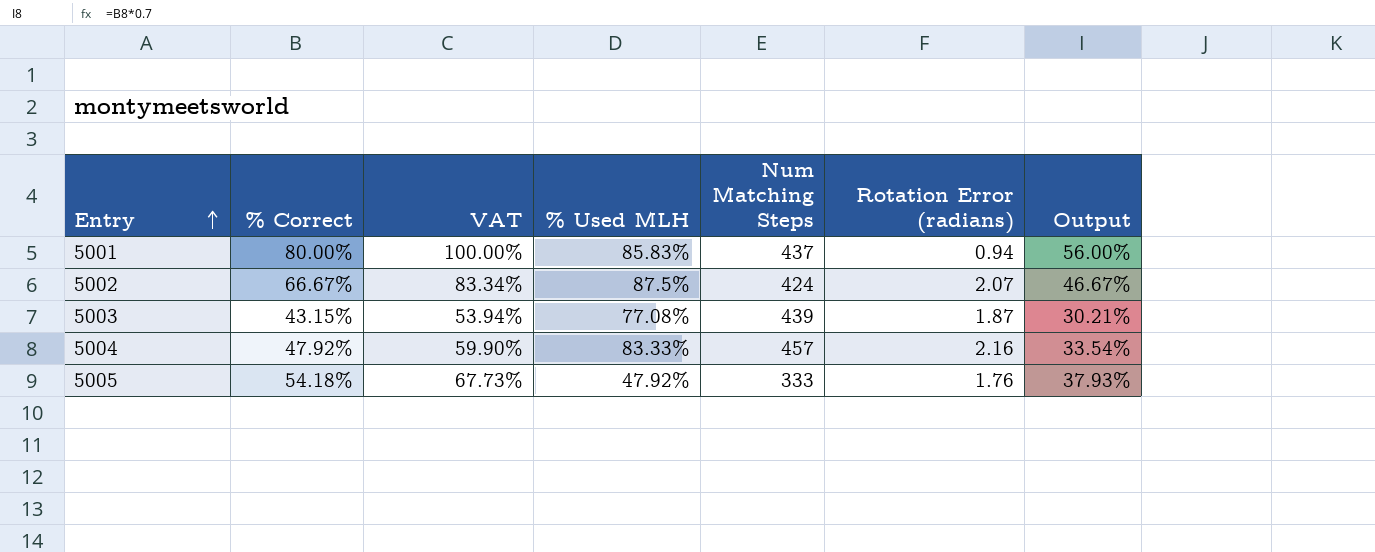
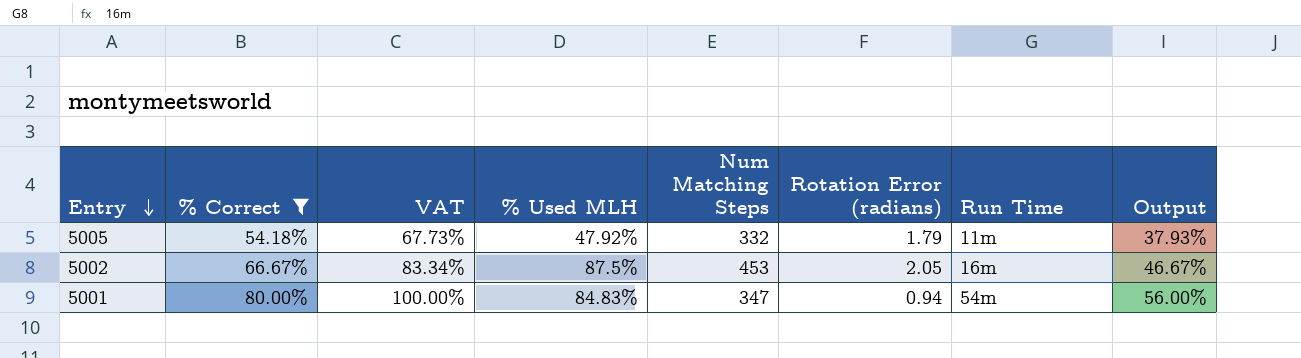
filter: none -> % Correct >= 54.18%
row order: Entry ascending -> Entry descending
column Run Time | position: none -> 7
5005 | Num Matching Steps: 333 -> 332
5005 | Rotation Error (radians): 1.76 -> 1.79
5002 | Num Matching Steps: 424 -> 453
5002 | Rotation Error (radians): 2.07 -> 2.05
5001 | % Used MLH: 85.83% -> 84.83%
5001 | Num Matching Steps: 437 -> 347

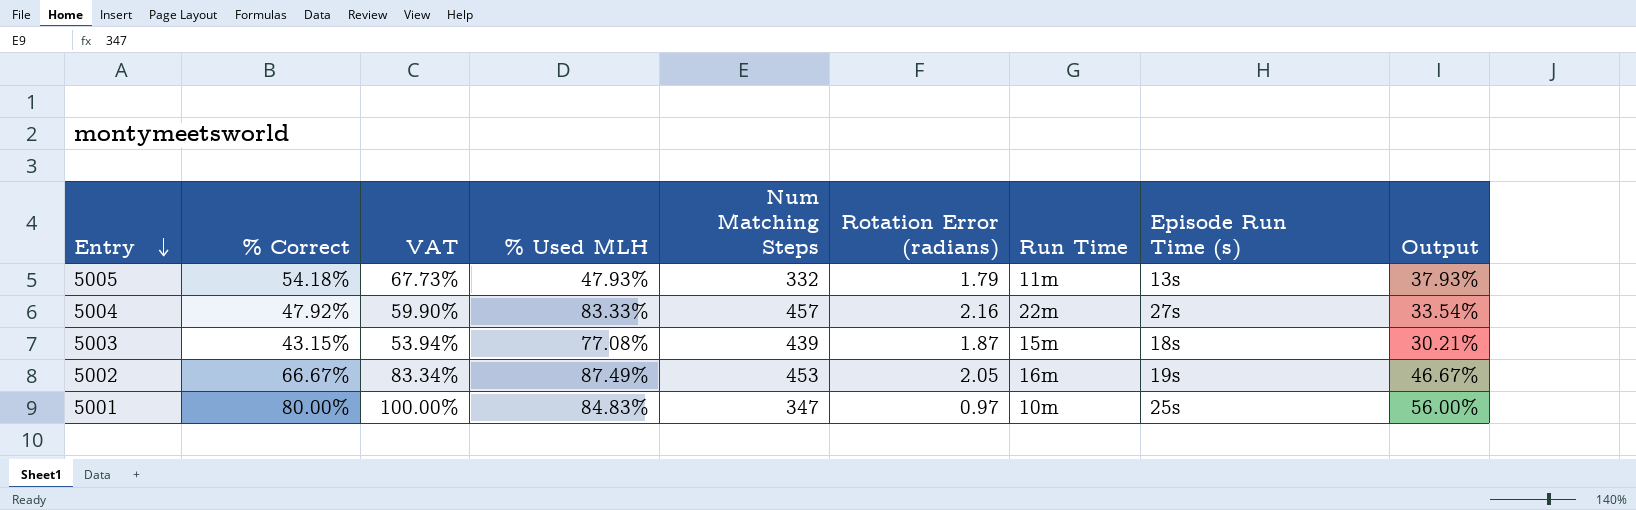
filter: % Correct >= 54.18% -> none
column Episode Run Time (s) | position: none -> 8
5005 | % Used MLH: 47.92% -> 47.93%
5002 | % Used MLH: 87.5% -> 87.49%
5001 | Rotation Error (radians): 0.94 -> 0.97
5001 | Run Time: 54m -> 10m

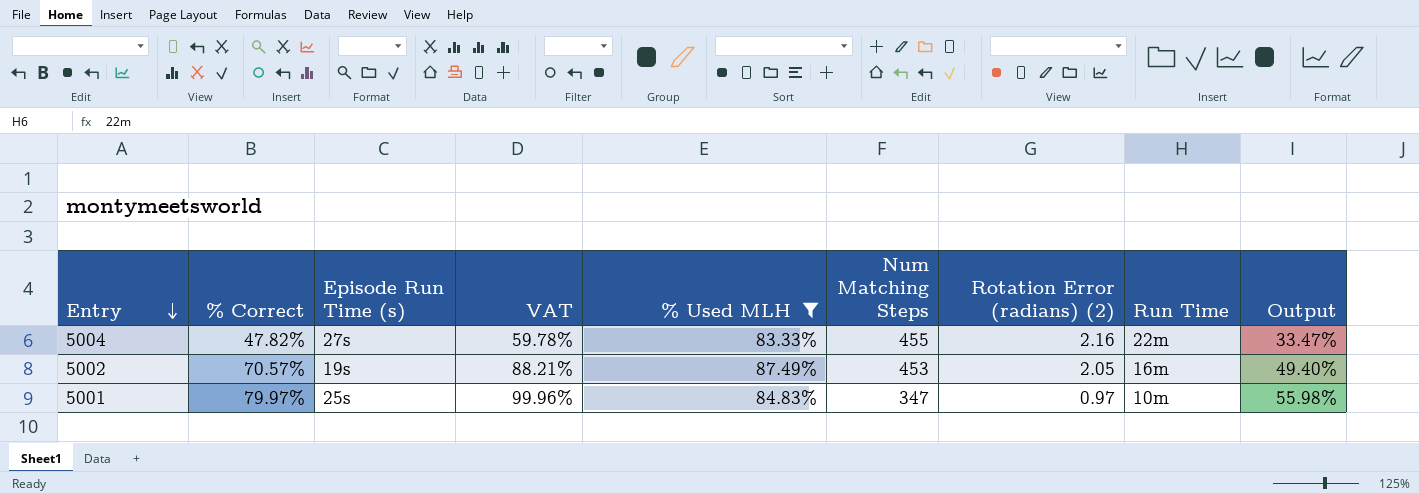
filter: none -> % Used MLH >= 83.33%
column Episode Run Time (s) | position: 8 -> 3
column name: Rotation Error (radians) -> Rotation Error (radians) (2)
5004 | % Correct: 47.92% -> 47.82%
5004 | VAT: 59.90% -> 59.78%
5004 | Num Matching Steps: 457 -> 455
5004 | Output: 33.54% -> 33.47%
5002 | % Correct: 66.67% -> 70.57%
5002 | VAT: 83.34% -> 88.21%
5002 | Output: 46.67% -> 49.40%
5001 | % Correct: 80.00% -> 79.97%
5001 | VAT: 100.00% -> 99.96%
5001 | Output: 56.00% -> 55.98%

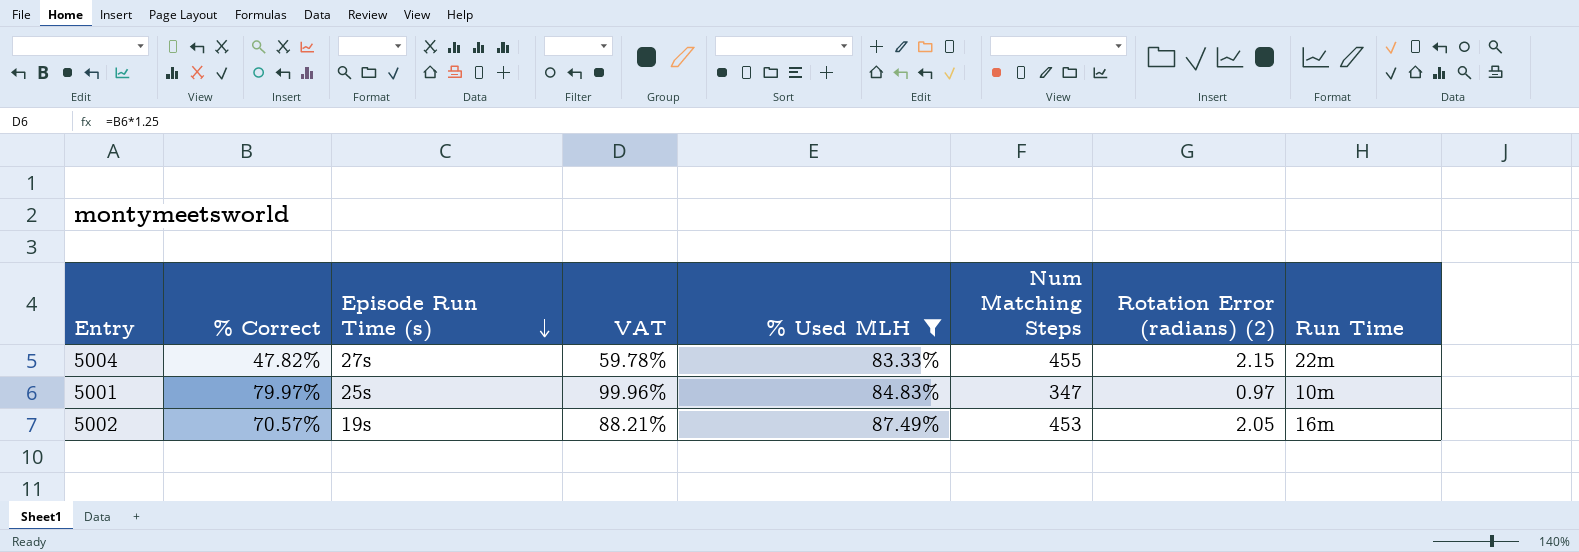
row order: Entry descending -> Episode Run Time (s) descending
column Output | formula: [% Correct] * 0.7 -> none
5004 | Rotation Error (radians) (2): 2.16 -> 2.15

